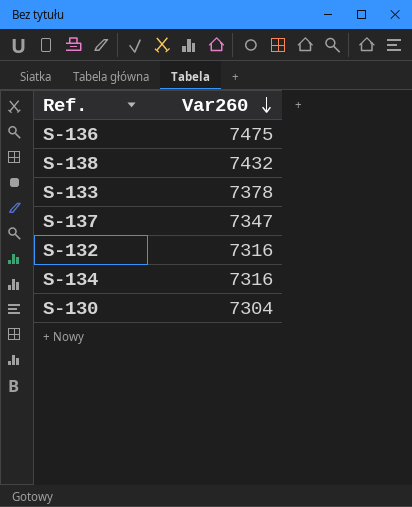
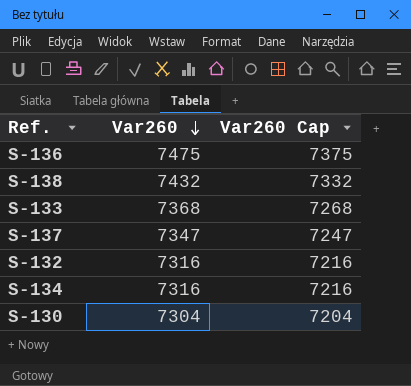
column Var260 Cap | formula: none -> [Var260] - 100
S-133 | Var260: 7378 -> 7368

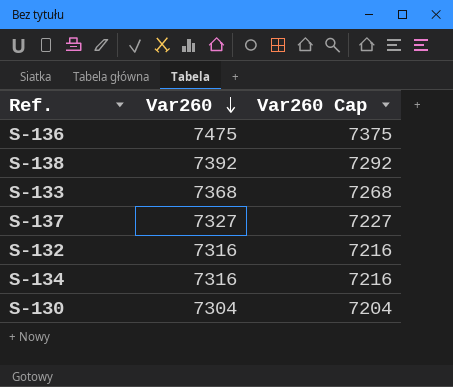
S-138 | Var260: 7432 -> 7392
S-138 | Var260 Cap: 7332 -> 7292
S-137 | Var260: 7347 -> 7327
S-137 | Var260 Cap: 7247 -> 7227

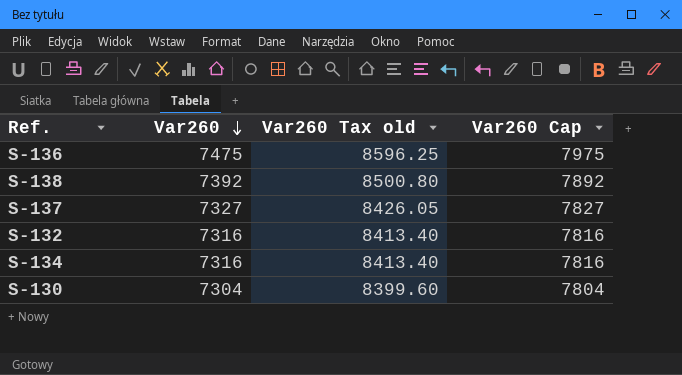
column Var260 Tax old | formula: none -> [Var260] * 1.15
column Var260 Cap | formula: [Var260] - 100 -> [Var260] + 500
row S-133: 7368 | 7268 -> none

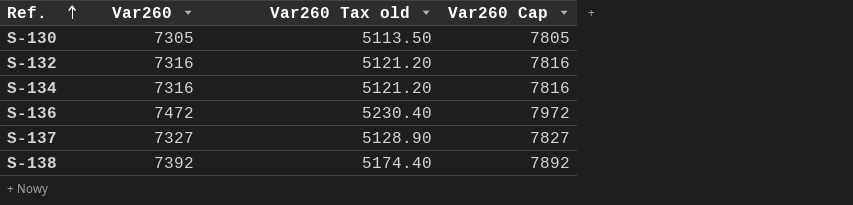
row order: Var260 descending -> Ref. ascending
column Var260 Tax old | formula: [Var260] * 1.15 -> [Var260] * 0.7
S-130 | Var260: 7304 -> 7305
S-130 | Var260 Cap: 7804 -> 7805
S-136 | Var260: 7475 -> 7472
S-136 | Var260 Cap: 7975 -> 7972

